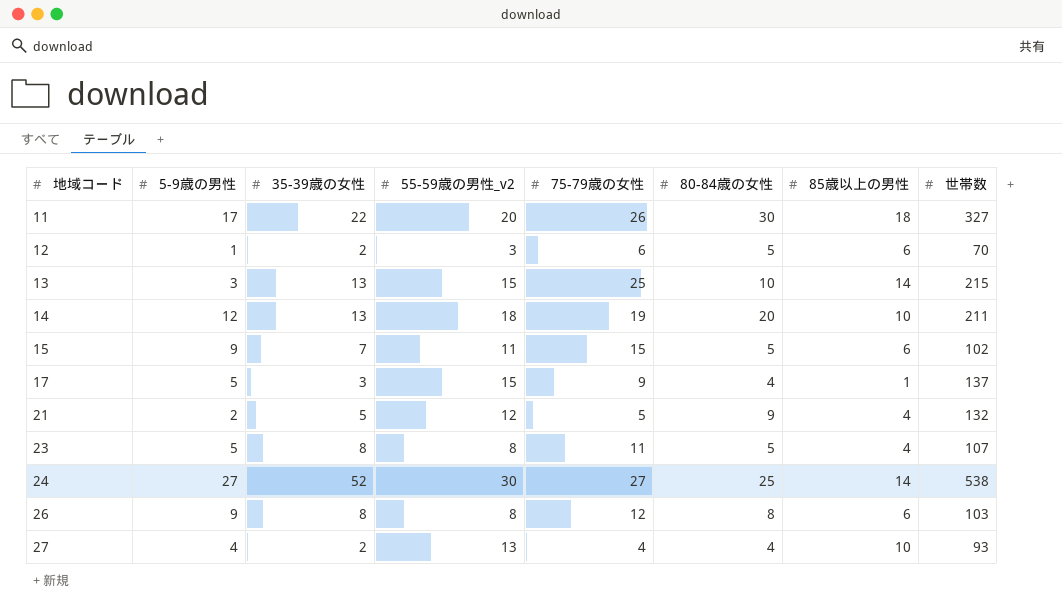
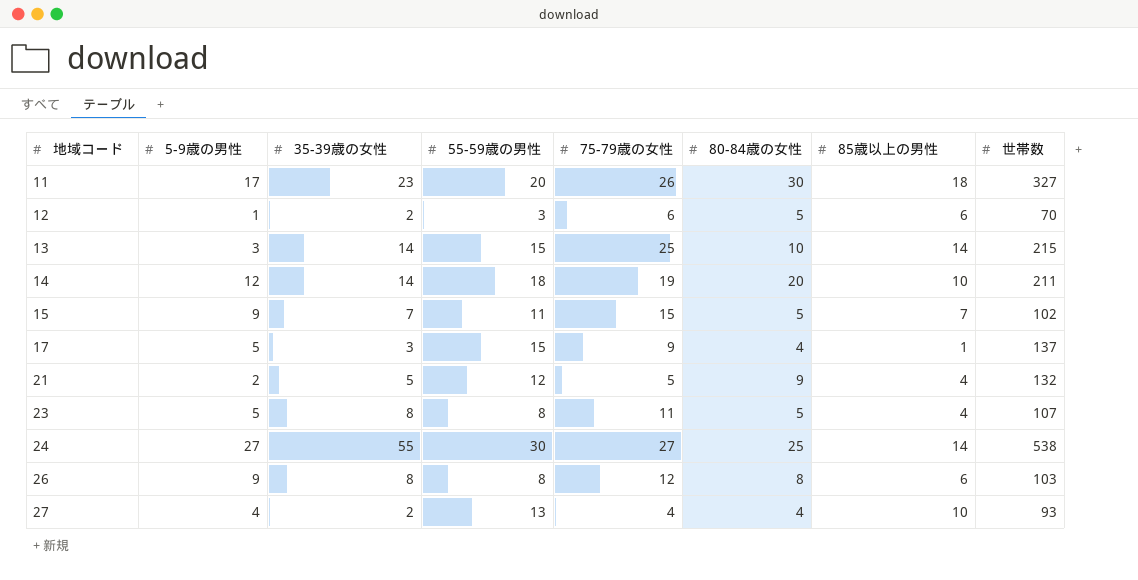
column name: 55-59歳の男性_v2 -> 55-59歳の男性
11 | 35-39歳の女性: 22 -> 23
13 | 35-39歳の女性: 13 -> 14
14 | 35-39歳の女性: 13 -> 14
15 | 85歳以上の男性: 6 -> 7
24 | 35-39歳の女性: 52 -> 55

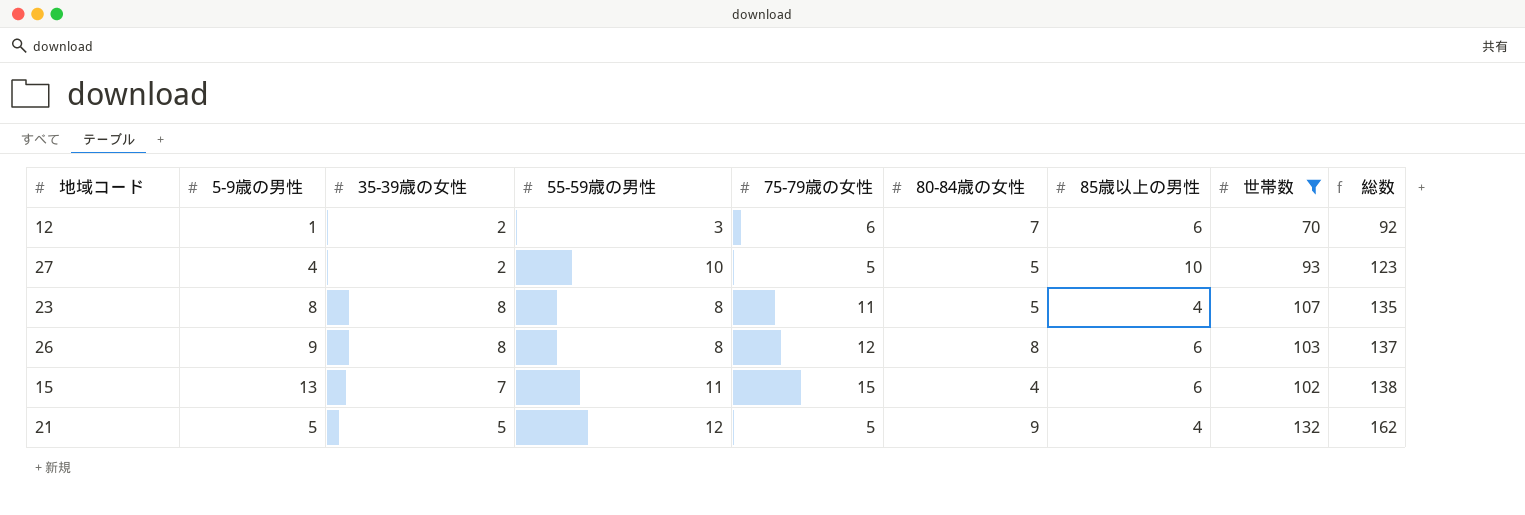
filter: none -> 世帯数 <= 132
row order: 地域コード ascending -> 総数 ascending
column 総数 | formula: none -> [55-59歳の男性] + [75-79歳の女性] + [80-84歳の女性] + [85歳以上の男性] + [世帯数]
12 | 80-84歳の女性: 5 -> 7
27 | 55-59歳の男性: 13 -> 10
27 | 75-79歳の女性: 4 -> 5
27 | 80-84歳の女性: 4 -> 5
23 | 5-9歳の男性: 5 -> 8
15 | 5-9歳の男性: 9 -> 13
15 | 80-84歳の女性: 5 -> 4
15 | 85歳以上の男性: 7 -> 6
21 | 5-9歳の男性: 2 -> 5

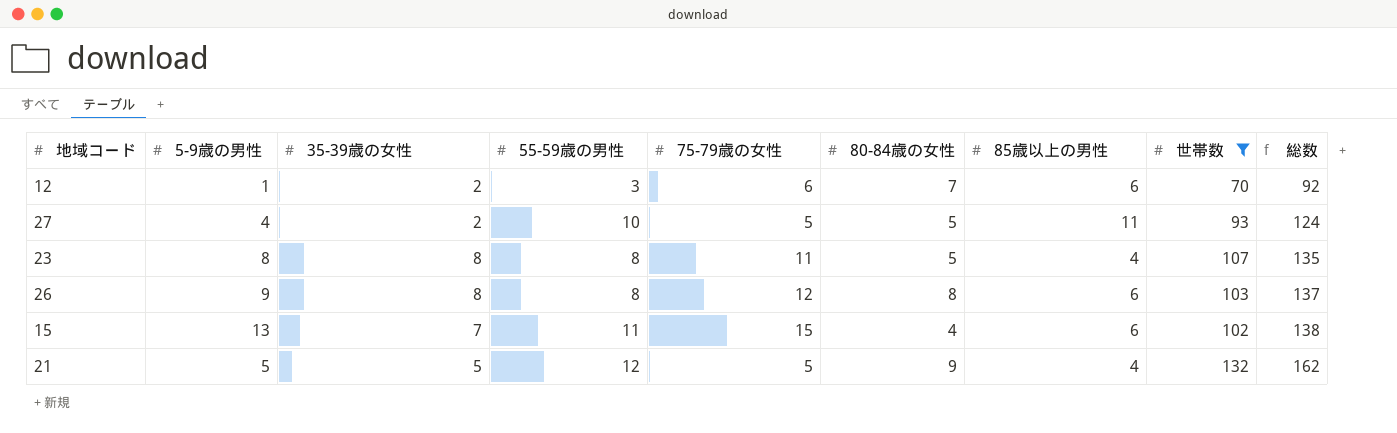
27 | 85歳以上の男性: 10 -> 11
27 | 総数: 123 -> 124

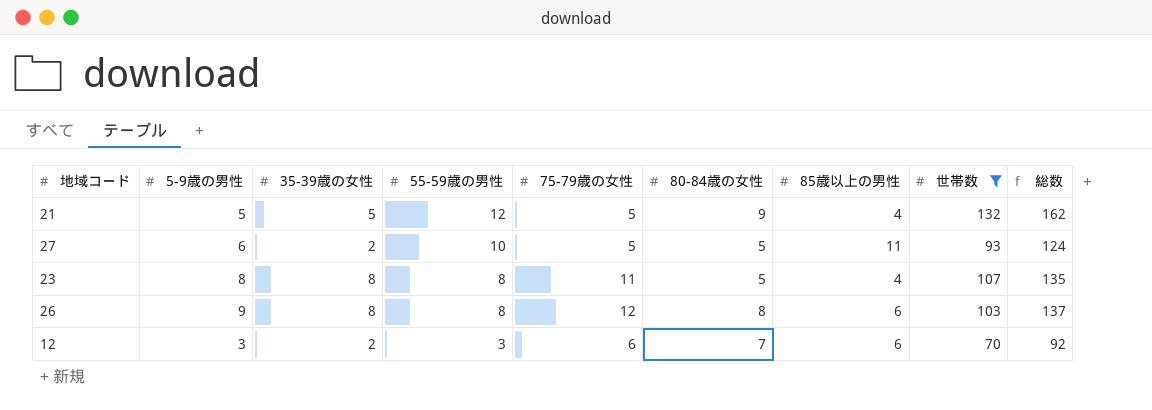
row order: 総数 ascending -> 55-59歳の男性 descending
row 15: 13 | 7 | 11 | 15 | 4 | 6 | 102 | 138 -> none
27 | 5-9歳の男性: 4 -> 6
12 | 5-9歳の男性: 1 -> 3

